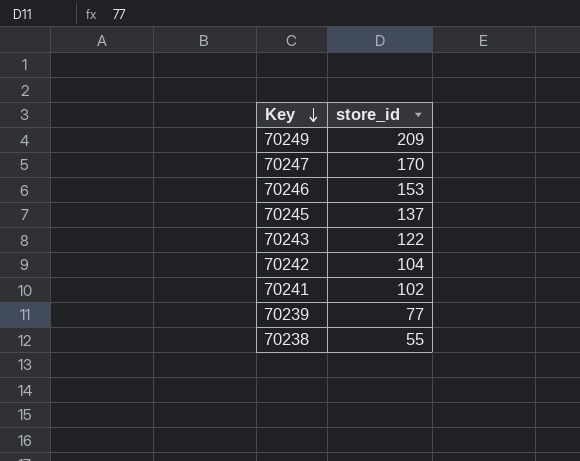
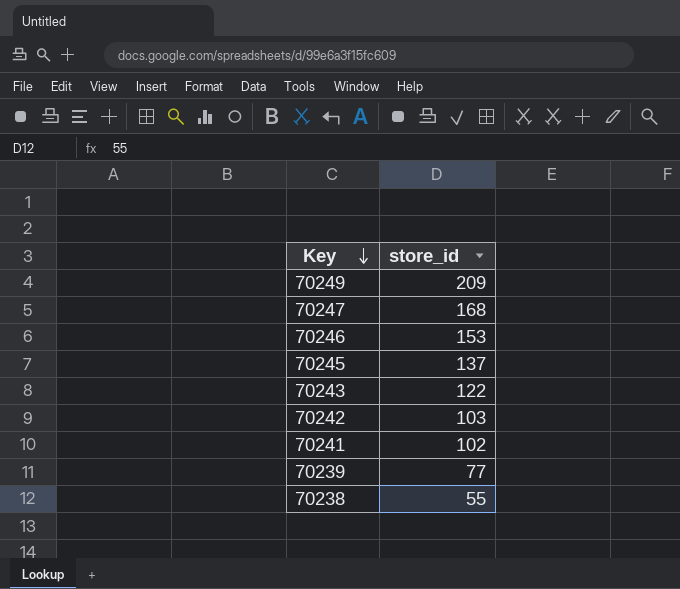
70247 | store_id: 170 -> 168
70242 | store_id: 104 -> 103

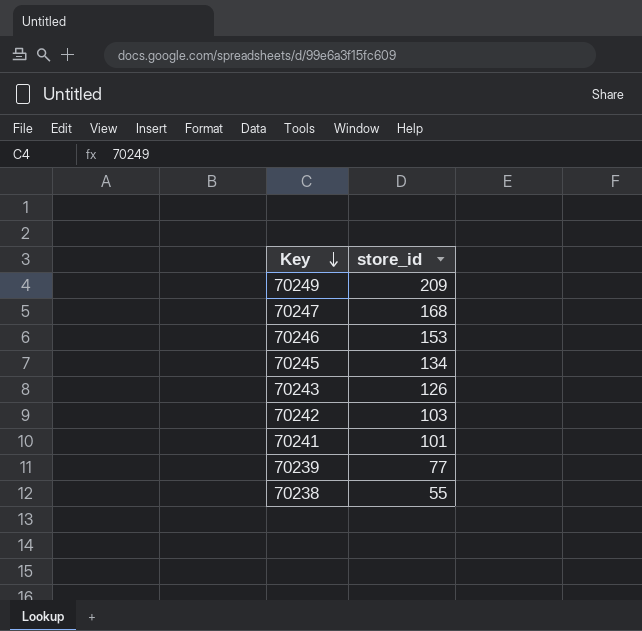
70245 | store_id: 137 -> 134
70243 | store_id: 122 -> 126
70241 | store_id: 102 -> 101

